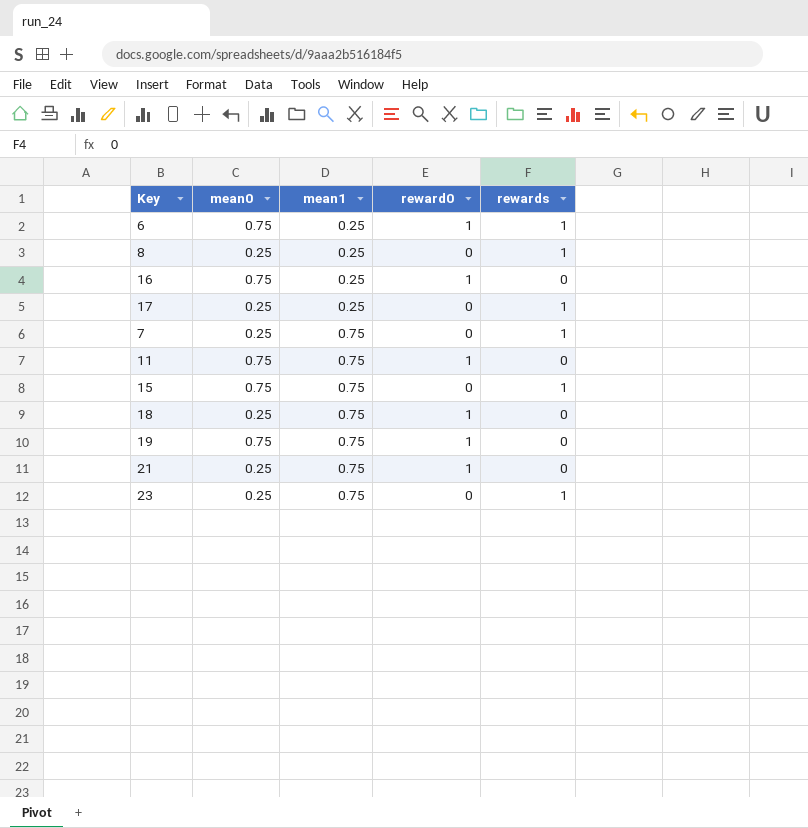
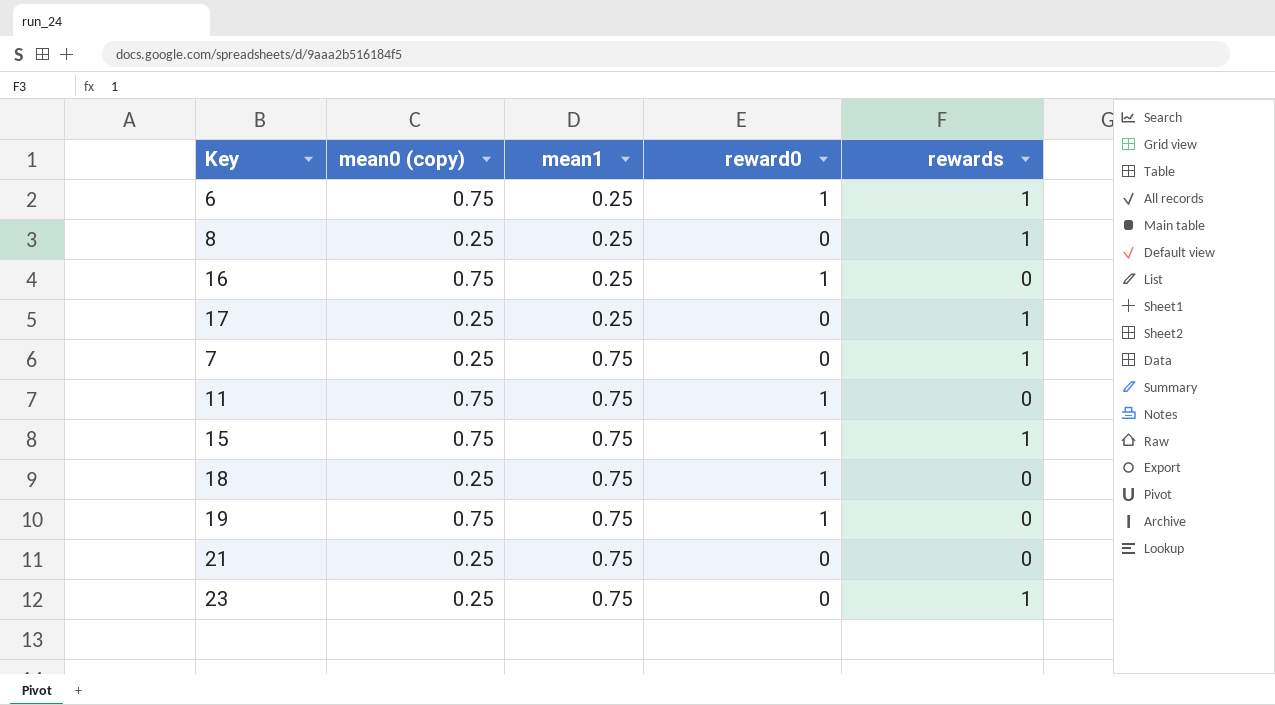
column name: mean0 -> mean0 (copy)
15 | reward0: 0 -> 1
21 | reward0: 1 -> 0

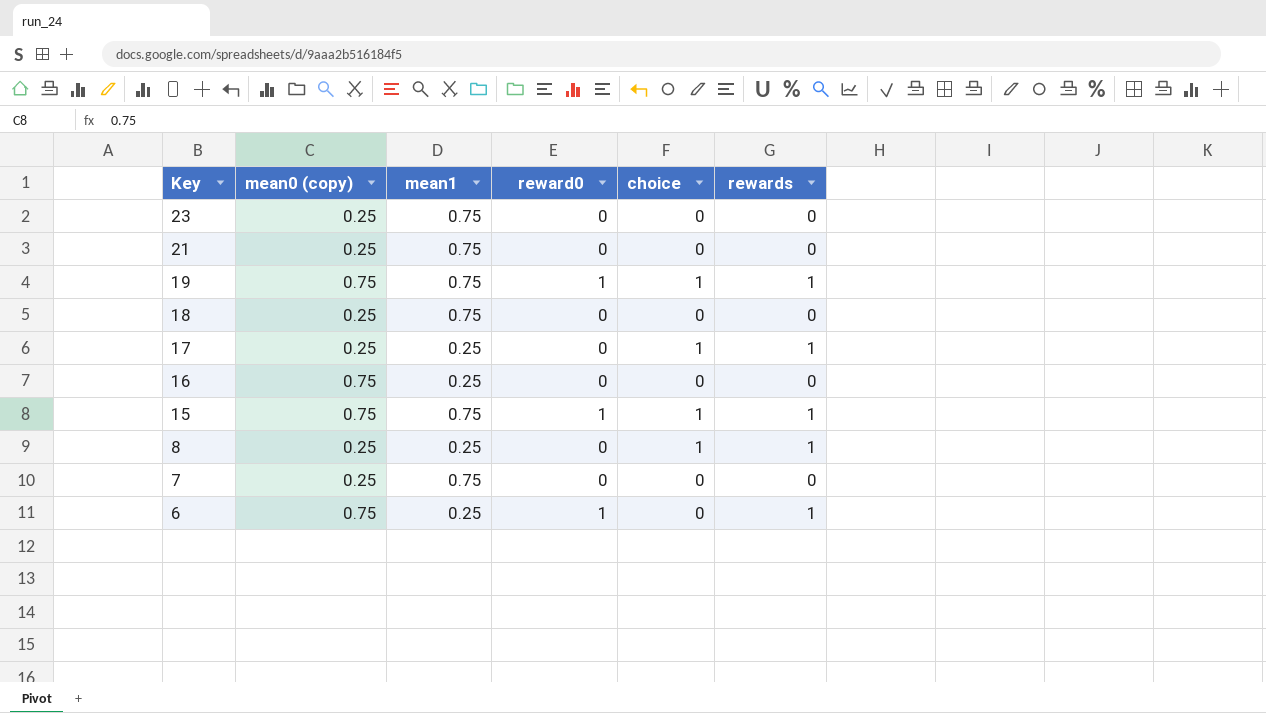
row order: mean1 ascending -> Key descending
column choice | position: none -> 5
row 11: 0.75 | 0.75 | 1 | 0 -> none
23 | rewards: 1 -> 0
19 | rewards: 0 -> 1
18 | reward0: 1 -> 0
16 | reward0: 1 -> 0
7 | rewards: 1 -> 0

